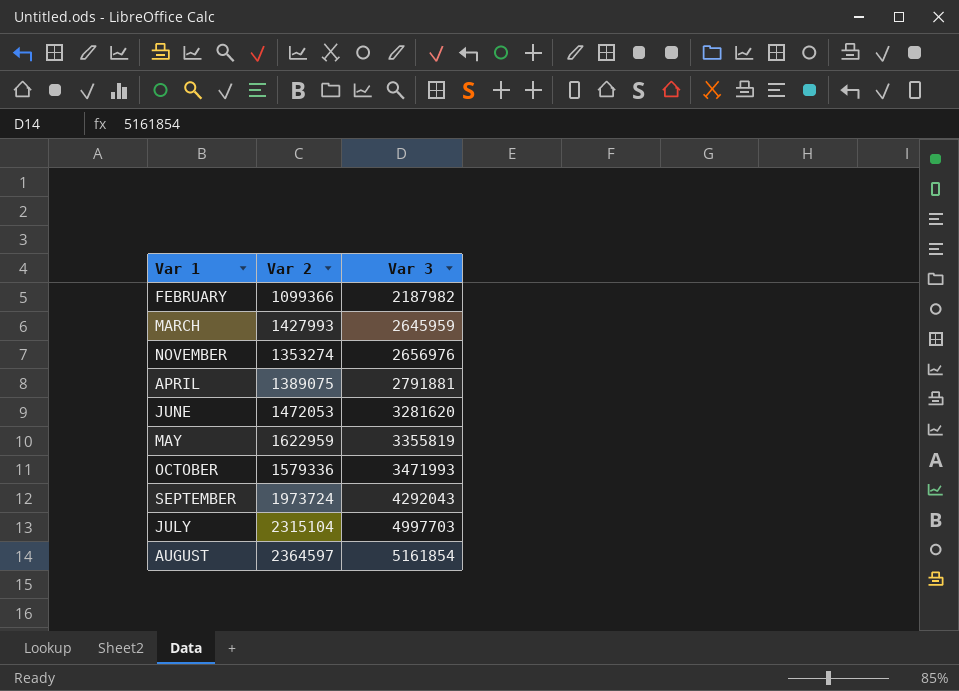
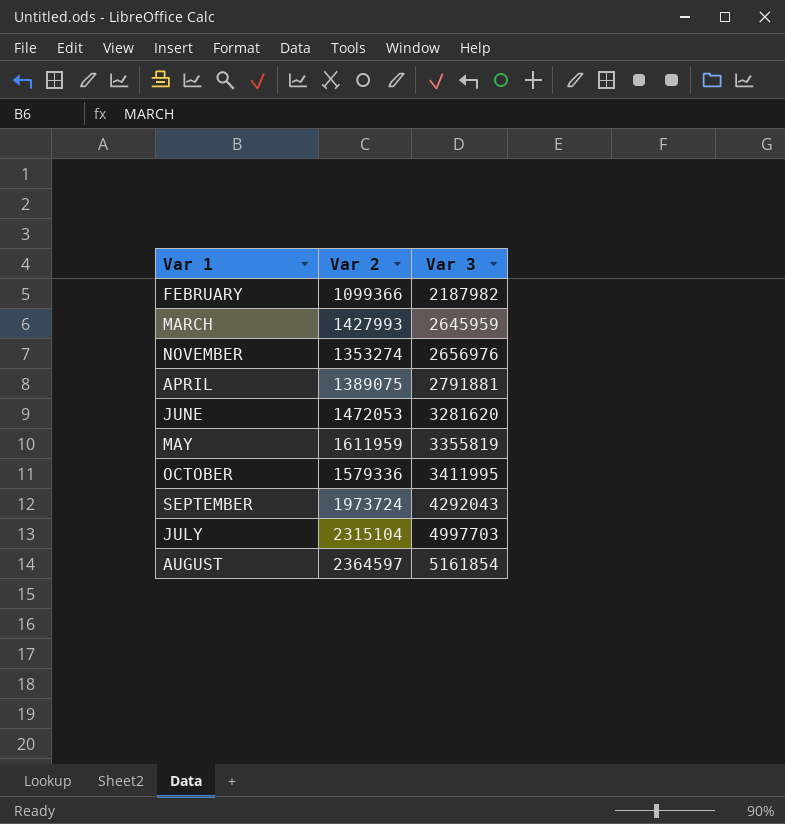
MAY | Var 2: 1622959 -> 1611959
OCTOBER | Var 3: 3471993 -> 3411995

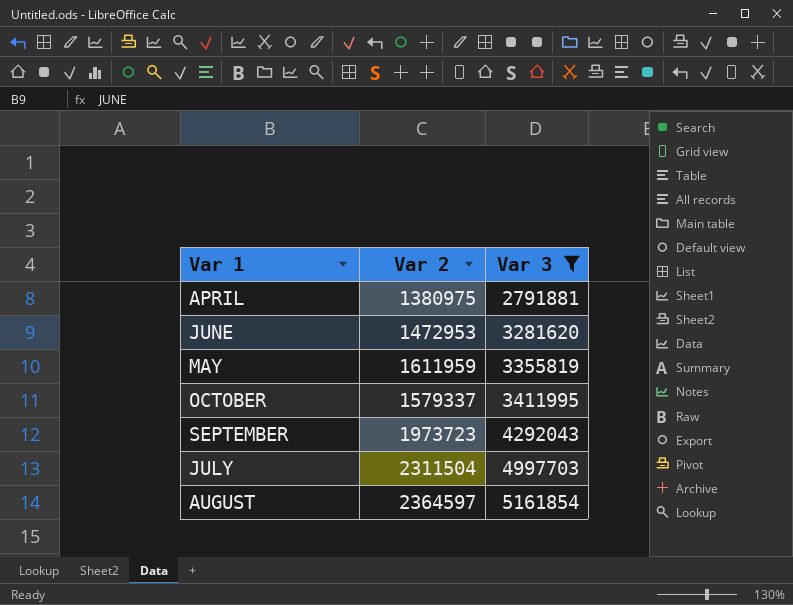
filter: none -> Var 3 >= 2791881
APRIL | Var 2: 1389075 -> 1380975
JUNE | Var 2: 1472053 -> 1472953
OCTOBER | Var 2: 1579336 -> 1579337
SEPTEMBER | Var 2: 1973724 -> 1973723
JULY | Var 2: 2315104 -> 2311504

